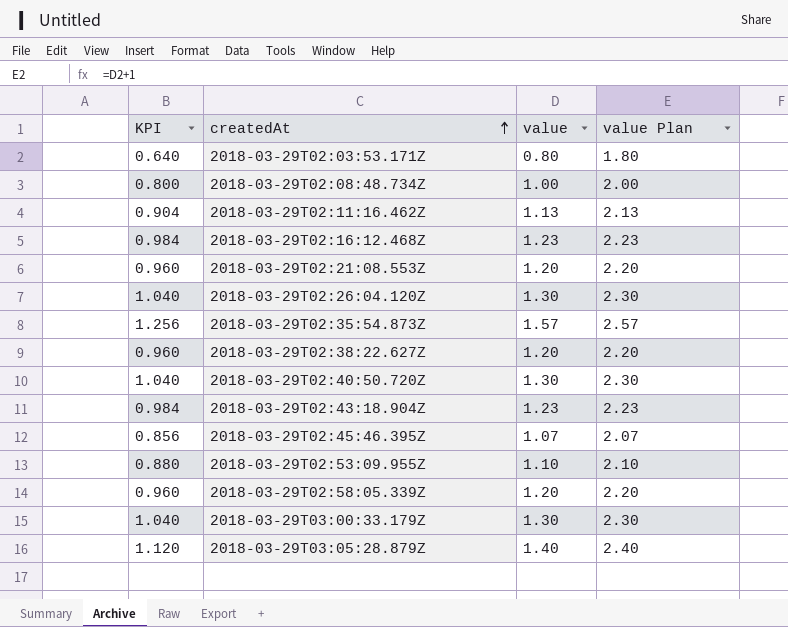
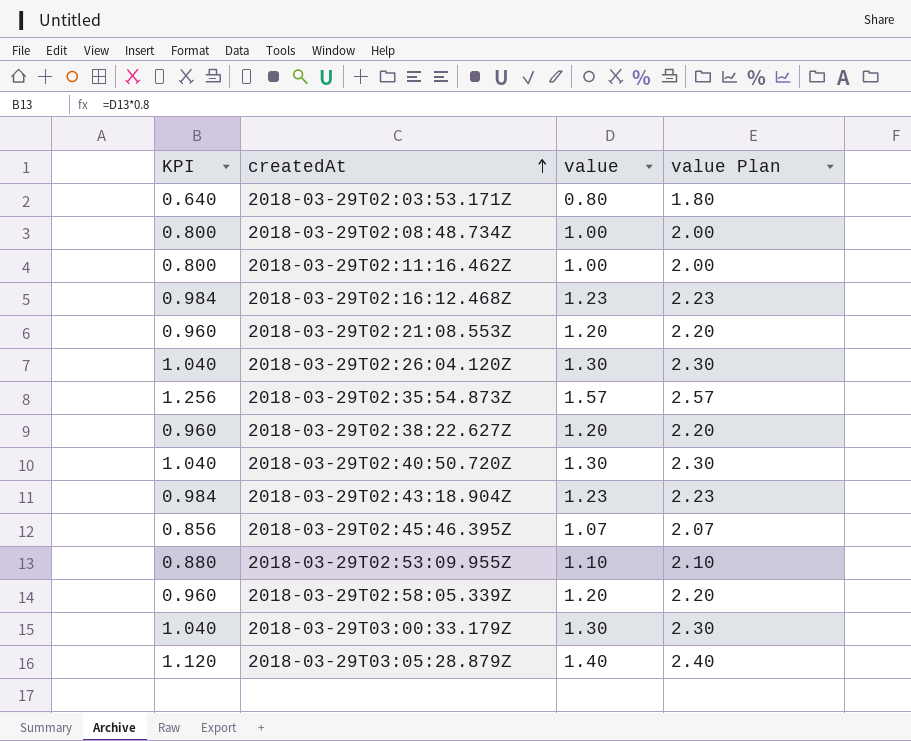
2018-03-29T02:11:16.462Z | KPI: 0.904 -> 0.800
2018-03-29T02:11:16.462Z | value: 1.13 -> 1.00
2018-03-29T02:11:16.462Z | value Plan: 2.13 -> 2.00

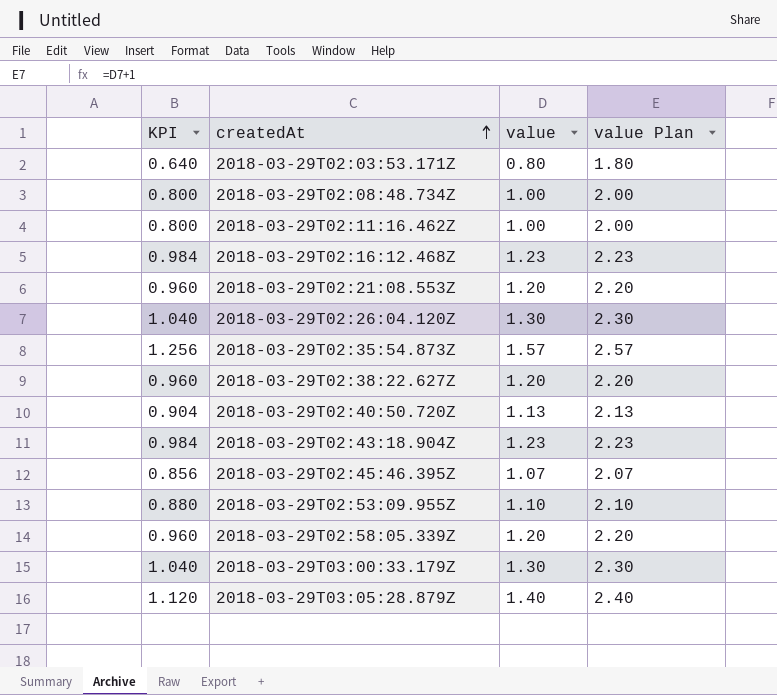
2018-03-29T02:40:50.720Z | KPI: 1.040 -> 0.904
2018-03-29T02:40:50.720Z | value: 1.30 -> 1.13
2018-03-29T02:40:50.720Z | value Plan: 2.30 -> 2.13

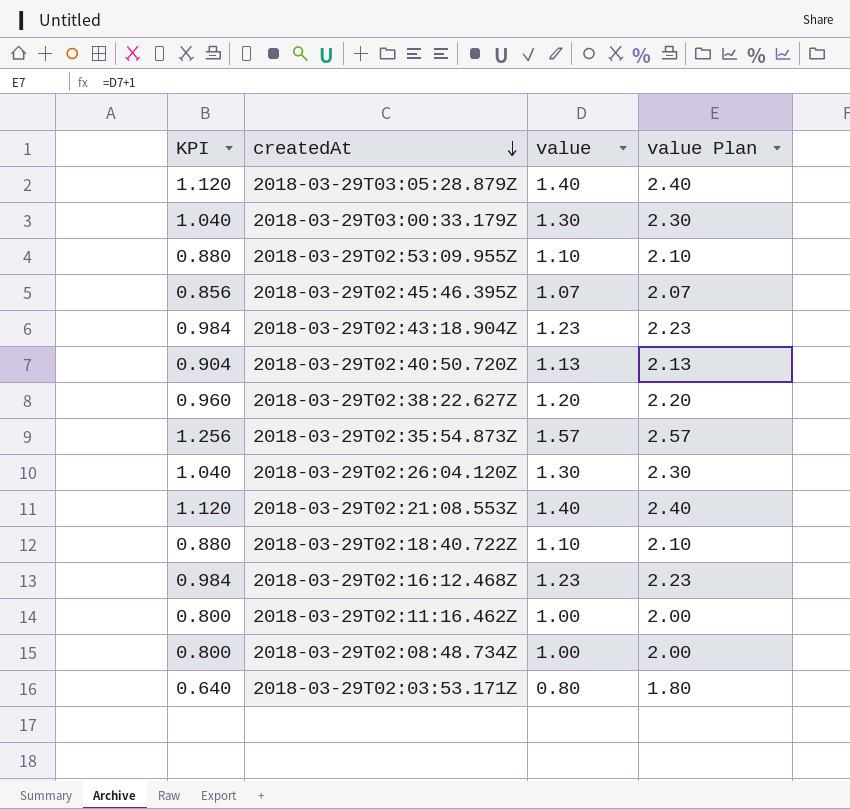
row order: createdAt ascending -> createdAt descending
row 2018-03-29T02:58:05.339Z: 0.960 | 1.20 | 2.20 -> none
2018-03-29T02:21:08.553Z | KPI: 0.960 -> 1.120
2018-03-29T02:21:08.553Z | value: 1.20 -> 1.40
2018-03-29T02:21:08.553Z | value Plan: 2.20 -> 2.40
row 2018-03-29T02:18:40.722Z: none -> 0.880 | 1.10 | 2.10

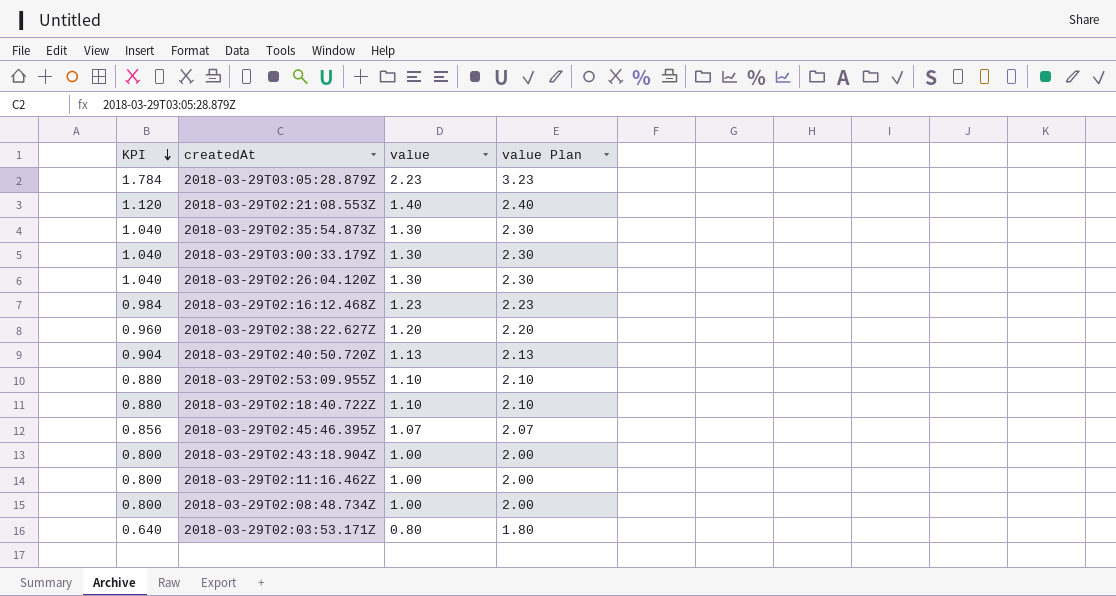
row order: createdAt descending -> KPI descending
2018-03-29T03:05:28.879Z | KPI: 1.120 -> 1.784
2018-03-29T03:05:28.879Z | value: 1.40 -> 2.23
2018-03-29T03:05:28.879Z | value Plan: 2.40 -> 3.23
2018-03-29T02:35:54.873Z | KPI: 1.256 -> 1.040
2018-03-29T02:35:54.873Z | value: 1.57 -> 1.30
2018-03-29T02:35:54.873Z | value Plan: 2.57 -> 2.30
2018-03-29T02:43:18.904Z | KPI: 0.984 -> 0.800
2018-03-29T02:43:18.904Z | value: 1.23 -> 1.00
2018-03-29T02:43:18.904Z | value Plan: 2.23 -> 2.00

